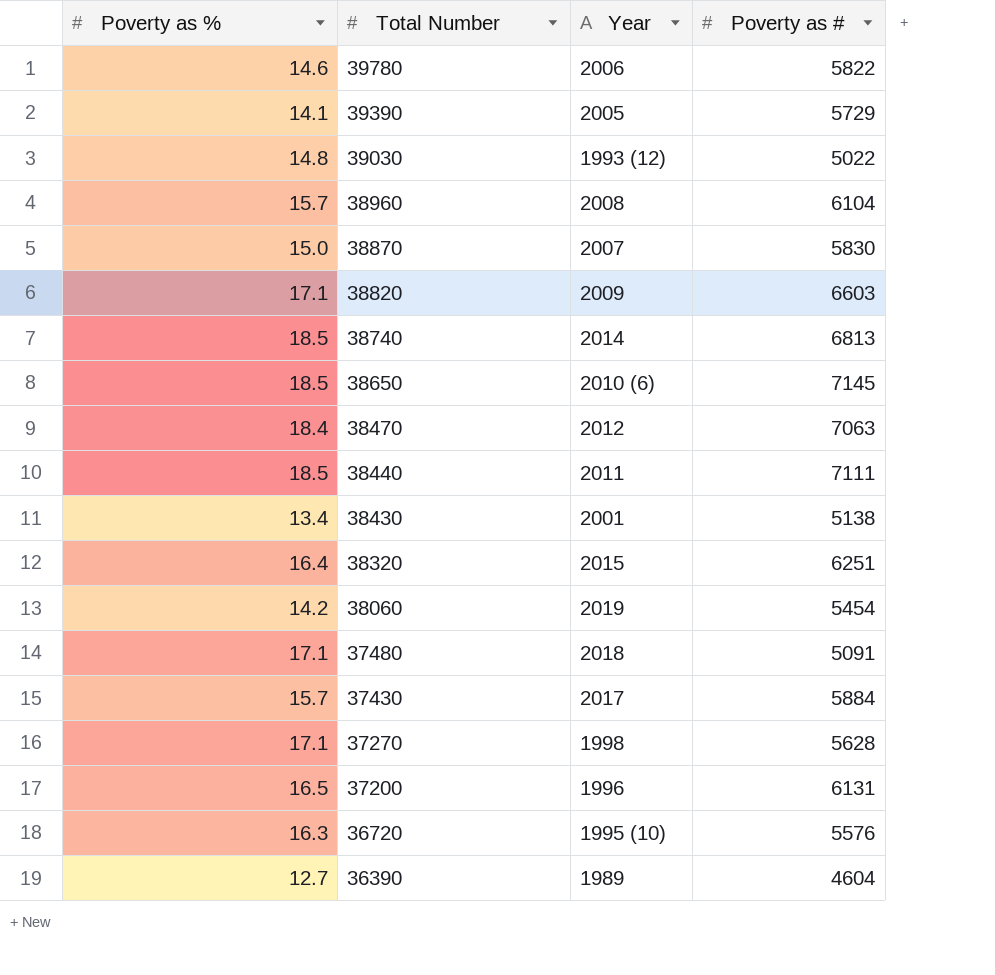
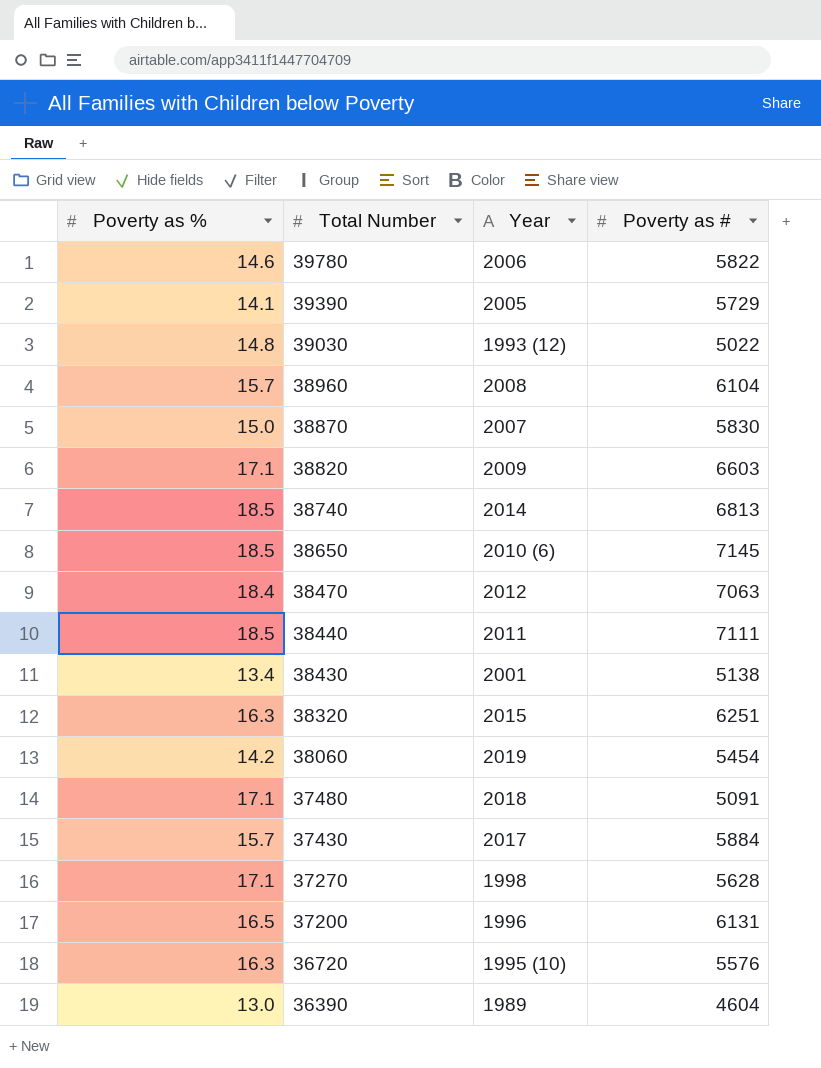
38320 | Poverty as %: 16.4 -> 16.3
36390 | Poverty as %: 12.7 -> 13.0

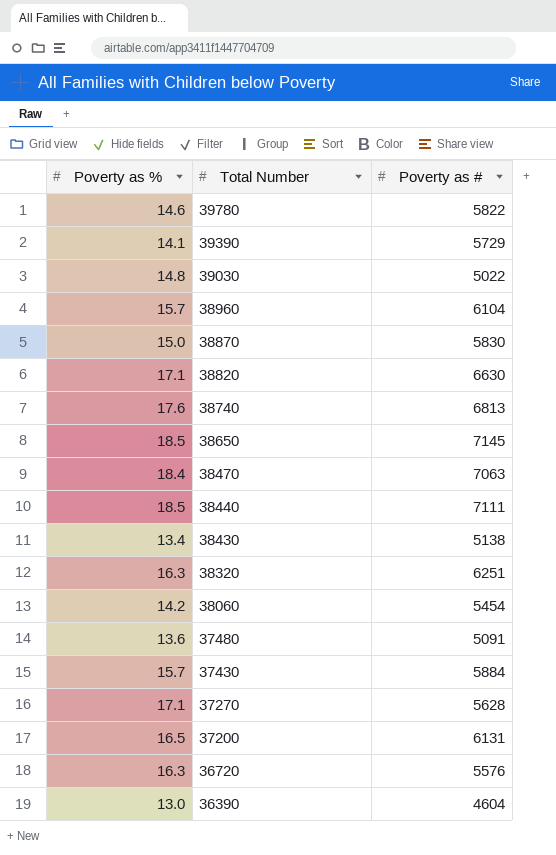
column Year | position: 3 -> none
38820 | Poverty as #: 6603 -> 6630
38740 | Poverty as %: 18.5 -> 17.6
37480 | Poverty as %: 17.1 -> 13.6

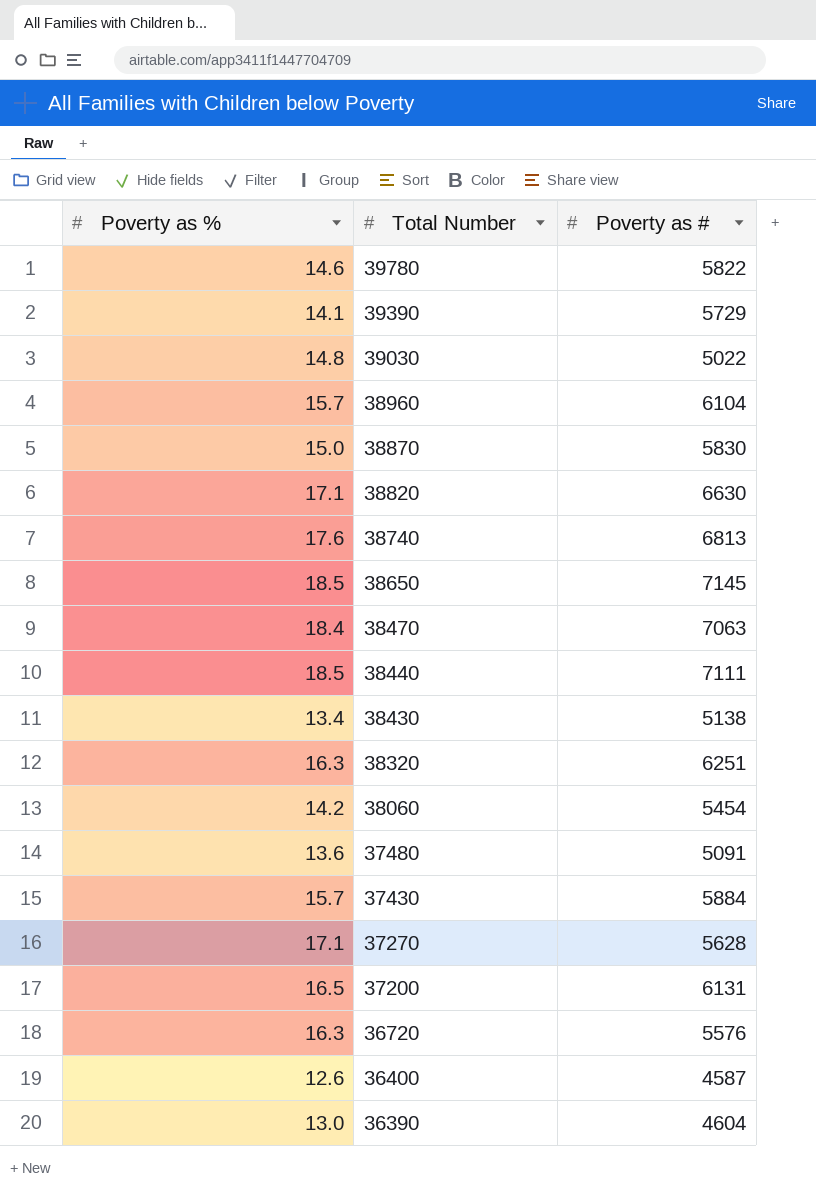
row 36400: none -> 12.6 | 4587

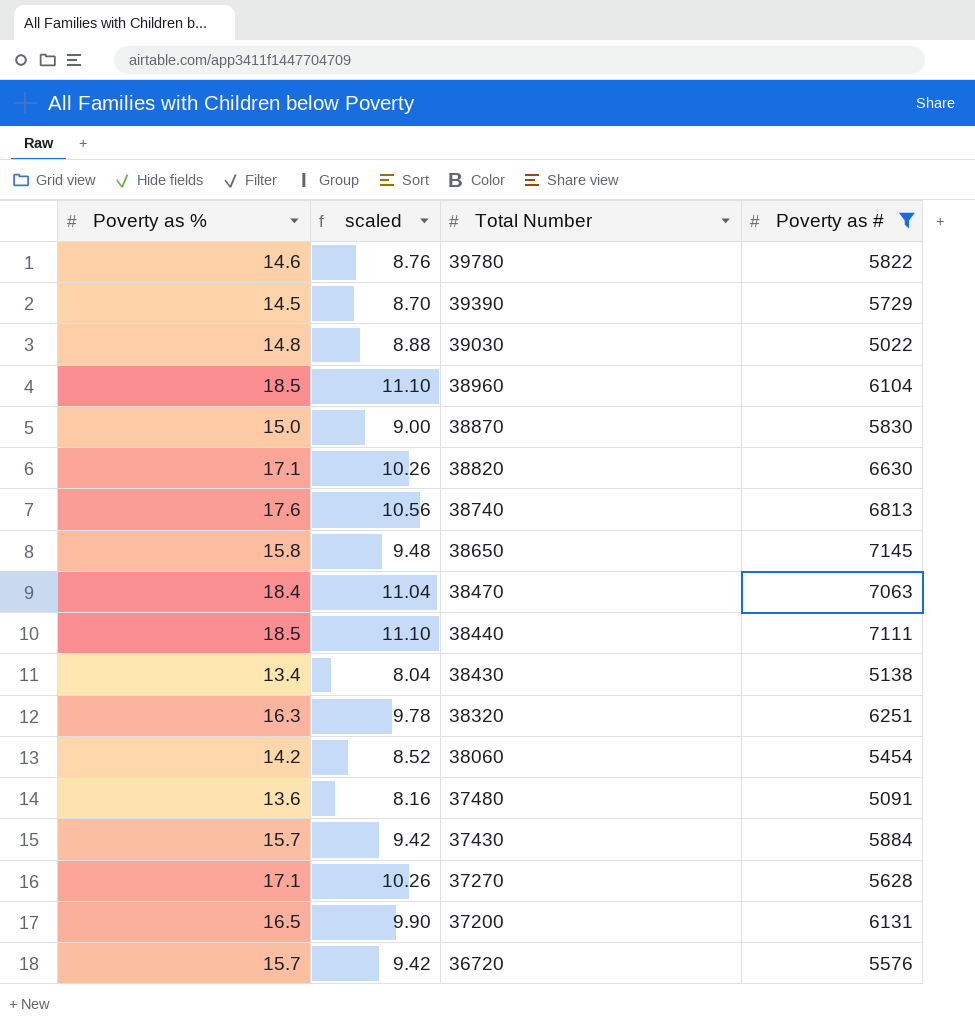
filter: none -> Poverty as # >= 5022
column scaled | formula: none -> [Poverty as %] * 0.6
39390 | Poverty as %: 14.1 -> 14.5
38960 | Poverty as %: 15.7 -> 18.5
38650 | Poverty as %: 18.5 -> 15.8
36720 | Poverty as %: 16.3 -> 15.7

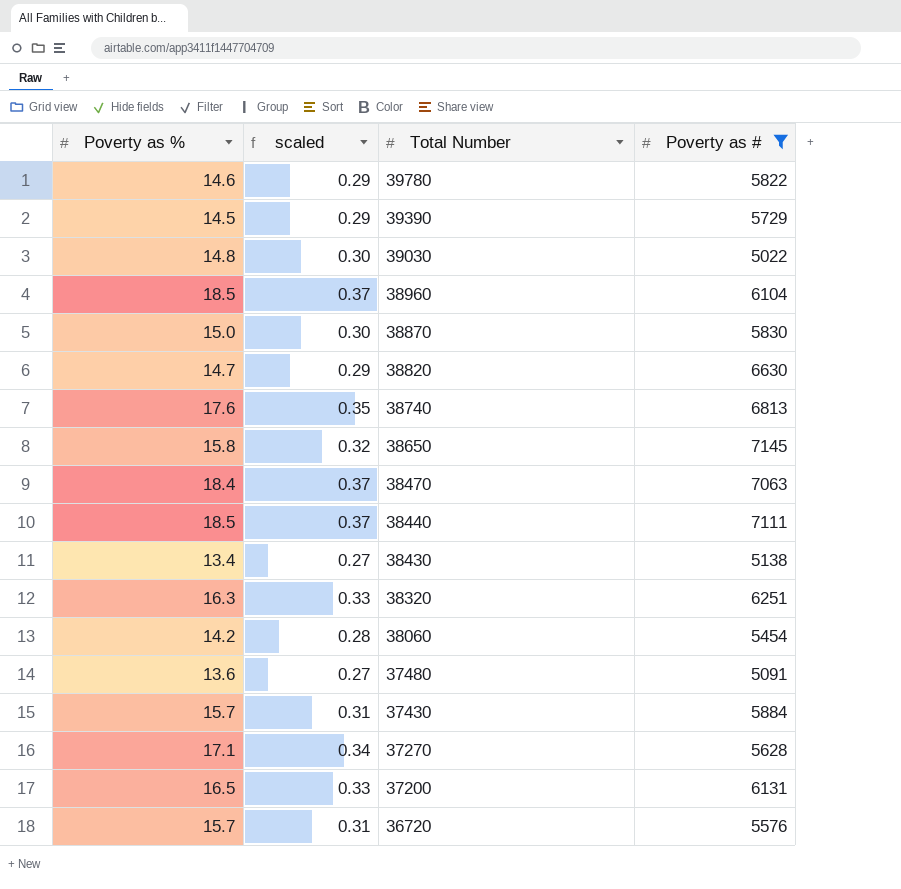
column scaled | formula: [Poverty as %] * 0.6 -> [Poverty as %] * 0.02
38820 | Poverty as %: 17.1 -> 14.7

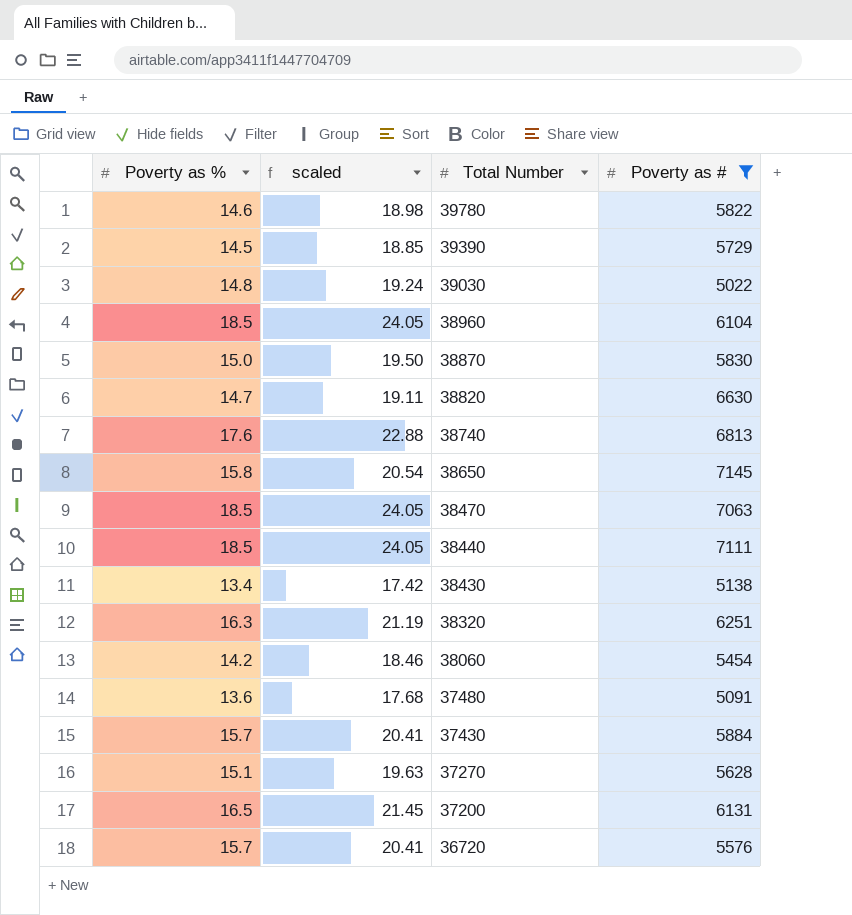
column scaled | formula: [Poverty as %] * 0.02 -> [Poverty as %] * 1.3
38470 | Poverty as %: 18.4 -> 18.5
37270 | Poverty as %: 17.1 -> 15.1

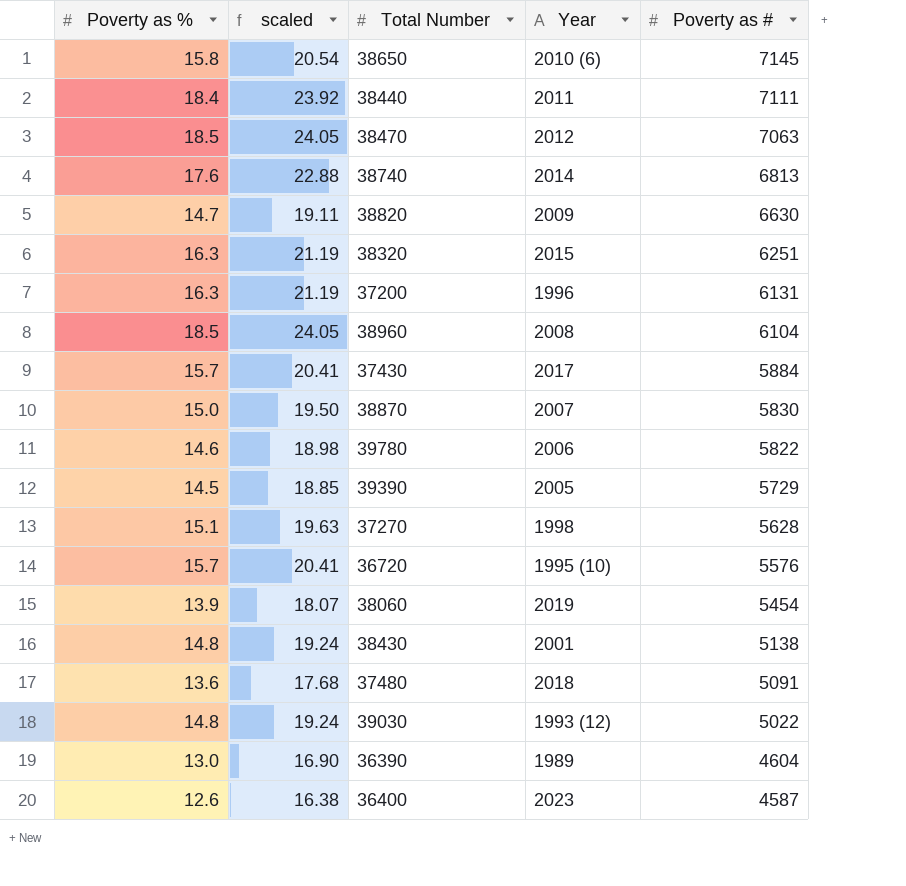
filter: Poverty as # >= 5022 -> none
row order: Total Number descending -> Poverty as # descending
column Year | position: none -> 4
38440 | Poverty as %: 18.5 -> 18.4
38440 | scaled: 24.05 -> 23.92
37200 | Poverty as %: 16.5 -> 16.3
37200 | scaled: 21.45 -> 21.19
38060 | Poverty as %: 14.2 -> 13.9
38060 | scaled: 18.46 -> 18.07
38430 | Poverty as %: 13.4 -> 14.8
38430 | scaled: 17.42 -> 19.24

